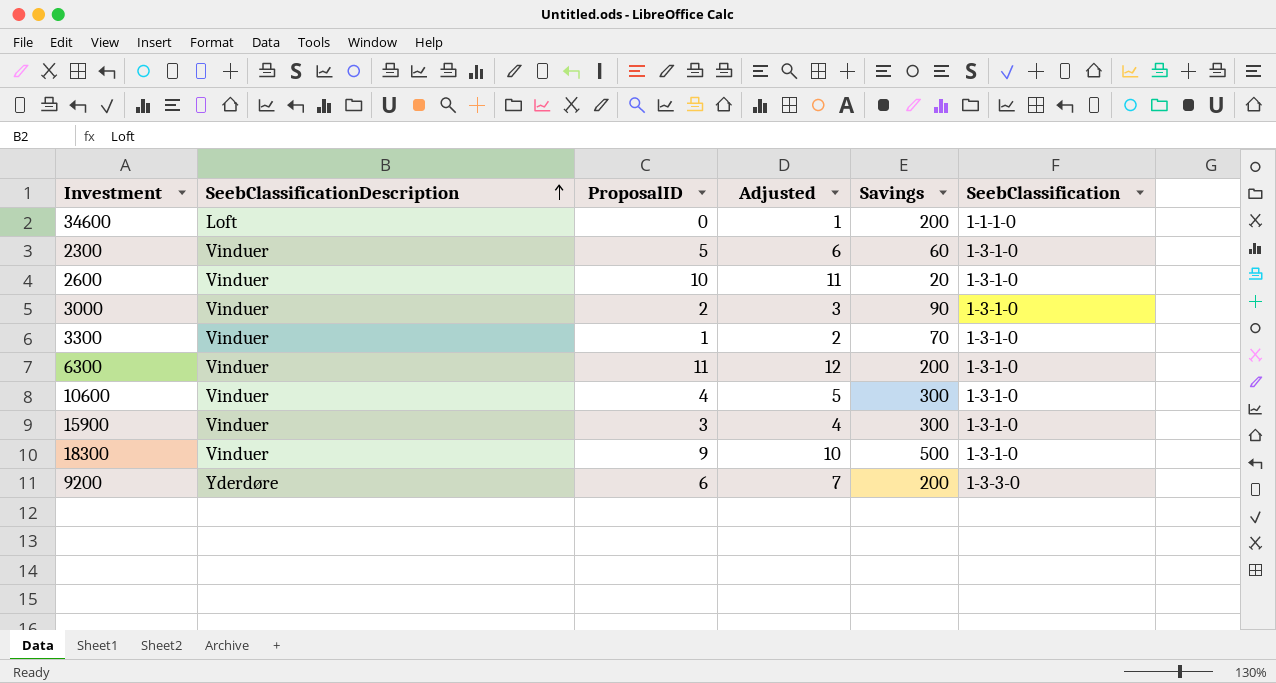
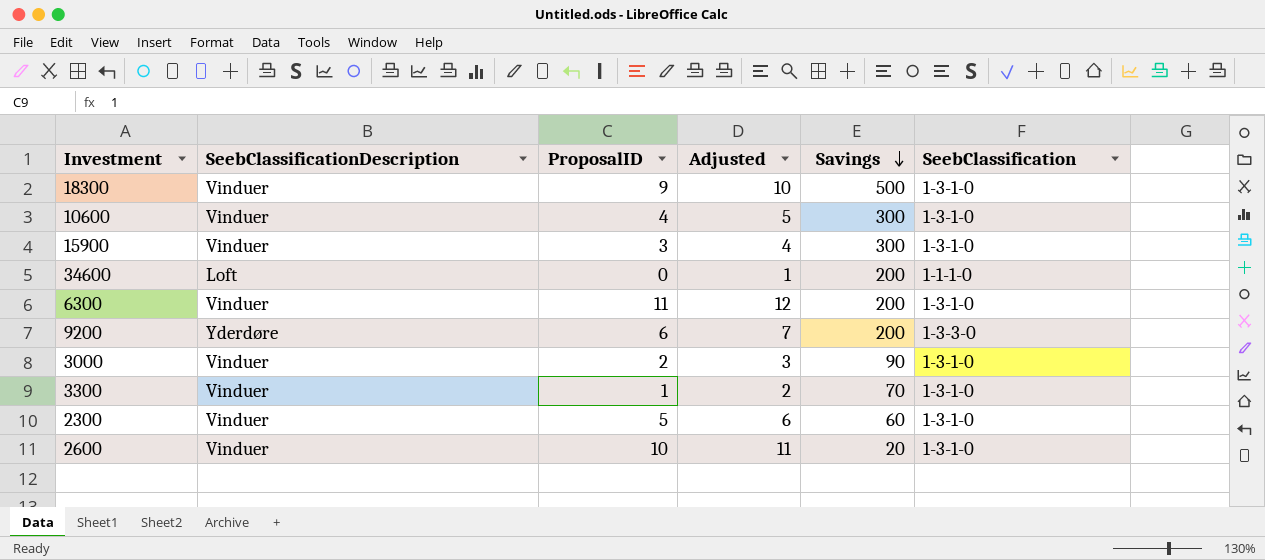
row order: SeebClassificationDescription ascending -> Savings descending

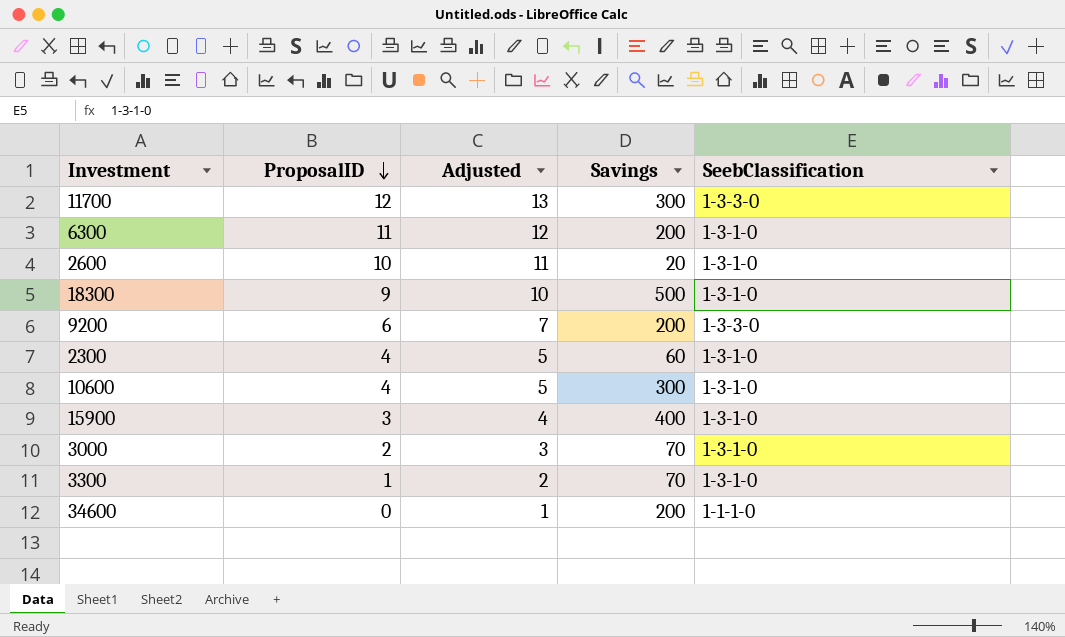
row order: Savings descending -> ProposalID descending
column SeebClassificationDescription | position: 2 -> none
row 11700: none -> 12 | 13 | 300 | 1-3-3-0
2300 | ProposalID: 5 -> 4
2300 | Adjusted: 6 -> 5
15900 | Savings: 300 -> 400
3000 | Savings: 90 -> 70

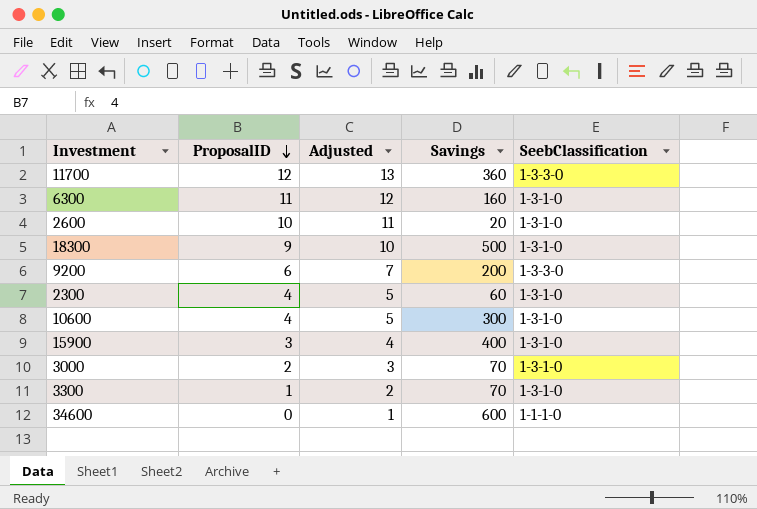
11700 | Savings: 300 -> 360
6300 | Savings: 200 -> 160
34600 | Savings: 200 -> 600

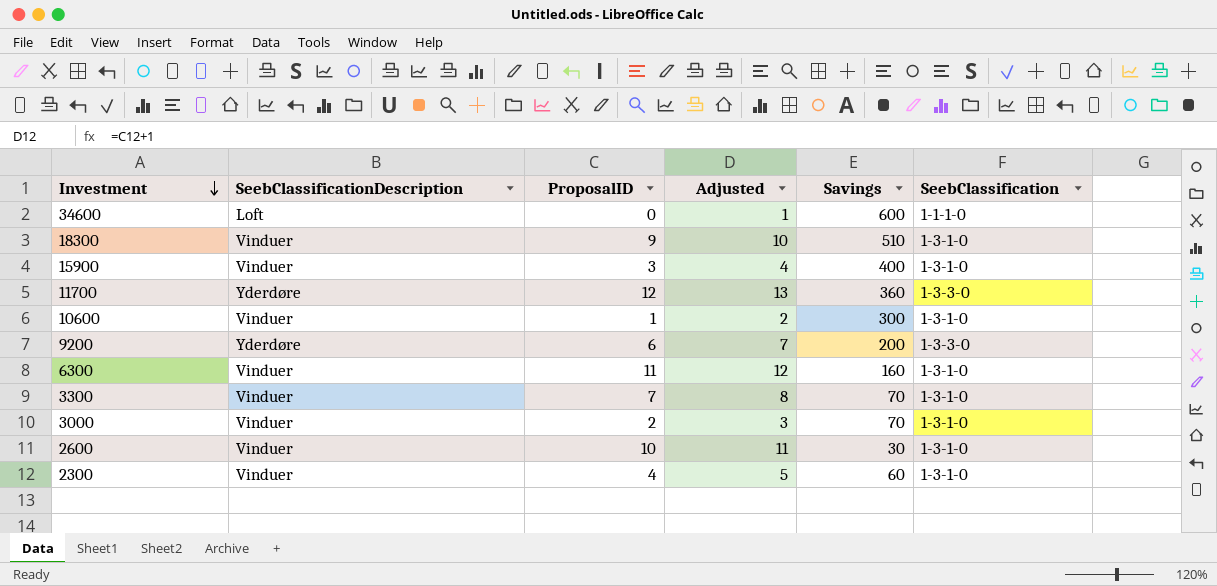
row order: ProposalID descending -> Investment descending
column SeebClassificationDescription | position: none -> 2
18300 | Savings: 500 -> 510
10600 | ProposalID: 4 -> 1
10600 | Adjusted: 5 -> 2
3300 | ProposalID: 1 -> 7
3300 | Adjusted: 2 -> 8
2600 | Savings: 20 -> 30

